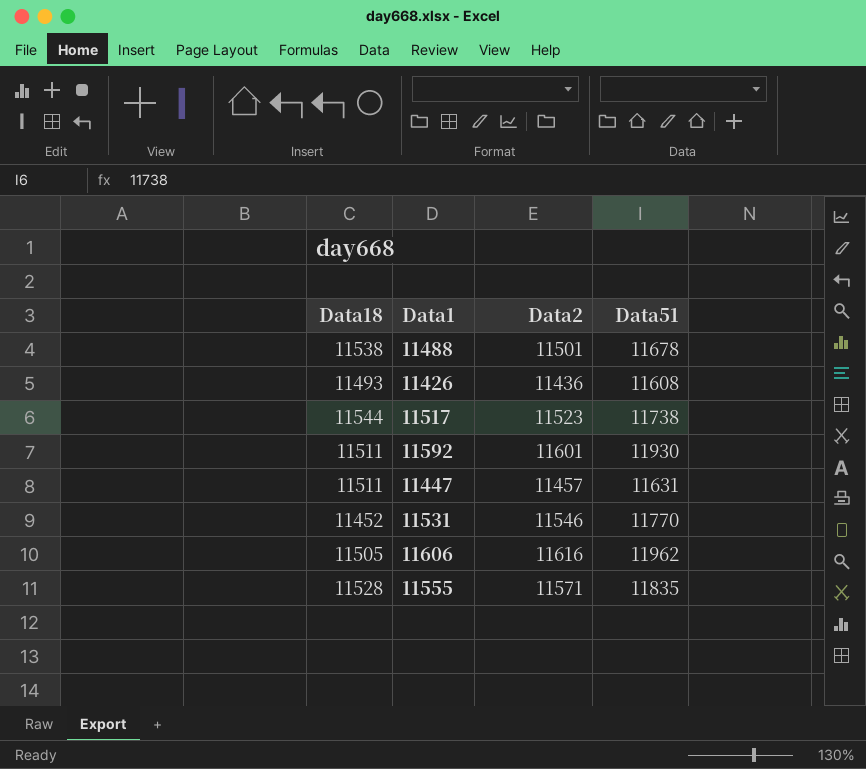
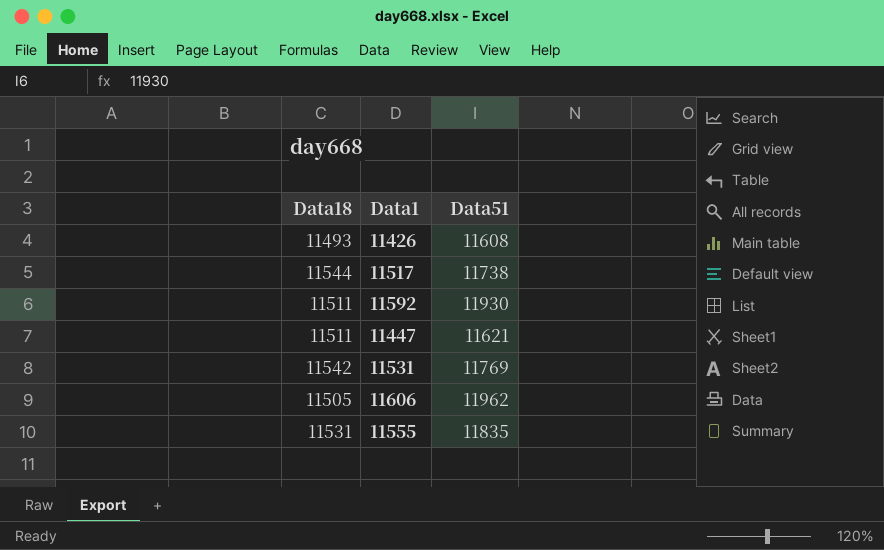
column Data2 | position: 3 -> none
row 11488: 11538 | 11501 | 11678 -> none
11447 | Data51: 11631 -> 11621
11531 | Data18: 11452 -> 11542
11531 | Data51: 11770 -> 11769
11555 | Data18: 11528 -> 11531

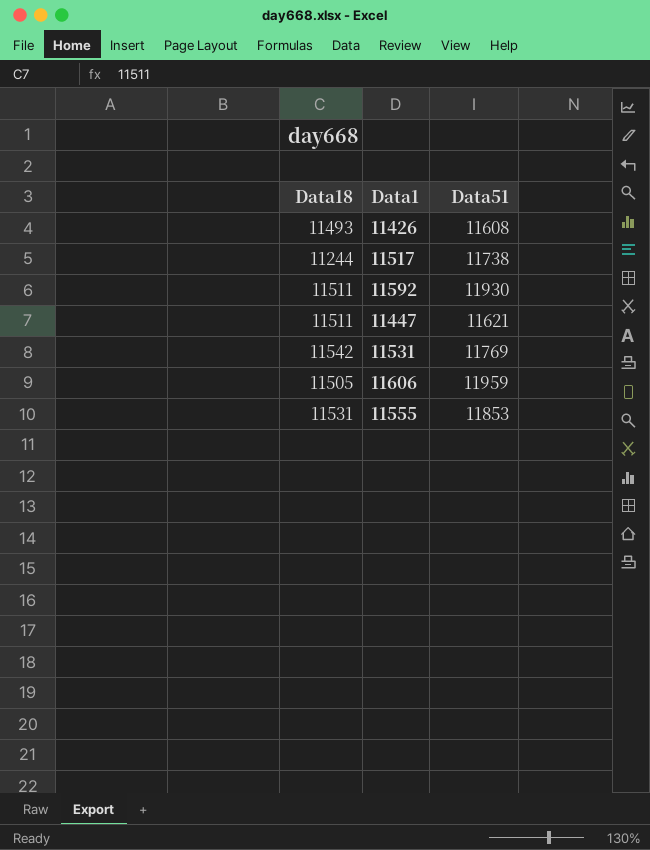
11517 | Data18: 11544 -> 11244
11606 | Data51: 11962 -> 11959
11555 | Data51: 11835 -> 11853

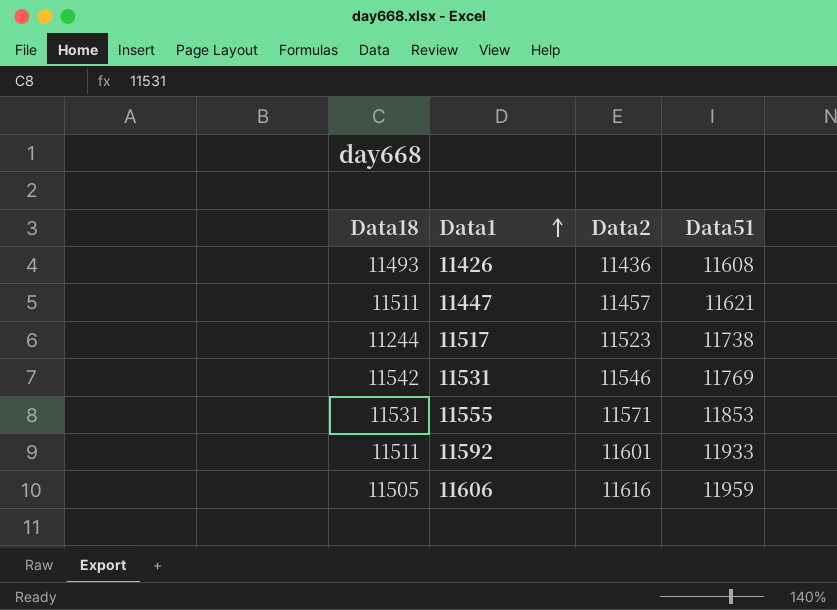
row order: none -> Data1 ascending
column Data2 | position: none -> 3
11592 | Data51: 11930 -> 11933

